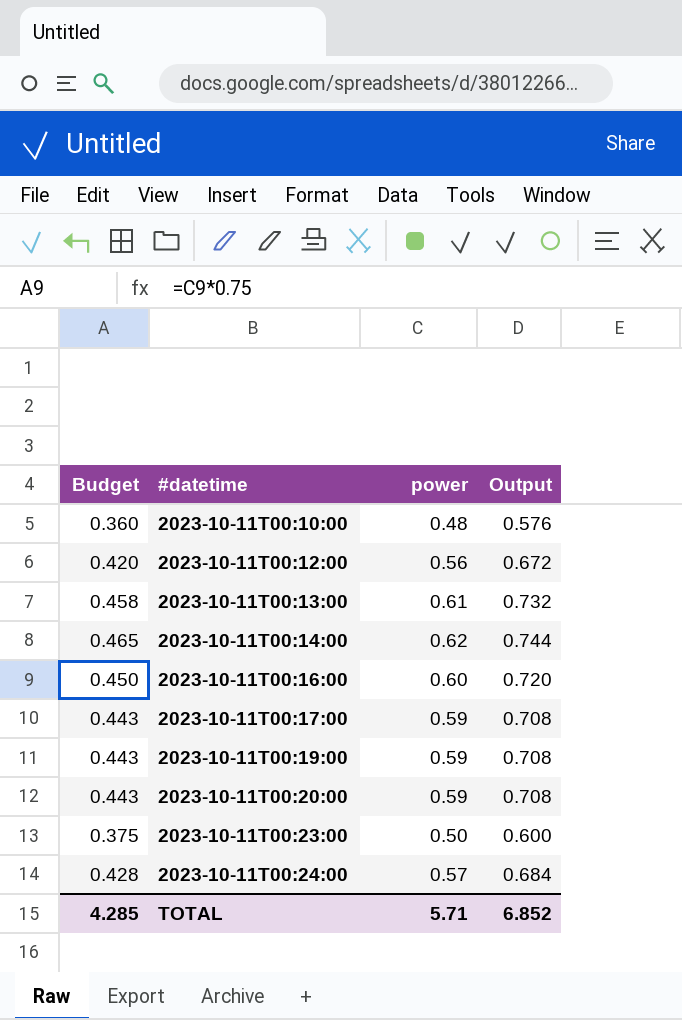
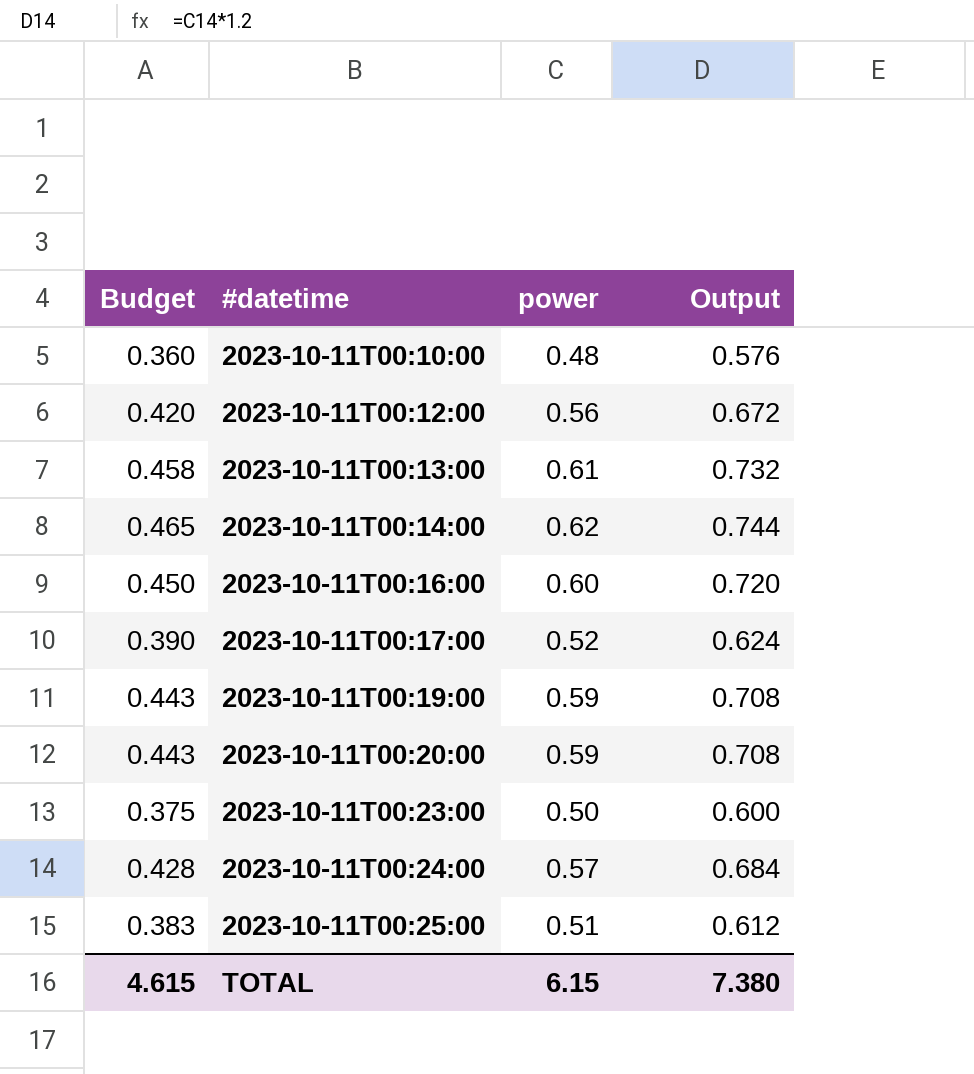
2023-10-11T00:17:00 | Budget: 0.443 -> 0.390
2023-10-11T00:17:00 | power: 0.59 -> 0.52
2023-10-11T00:17:00 | Output: 0.708 -> 0.624
row 2023-10-11T00:25:00: none -> 0.383 | 0.51 | 0.612
TOTAL | Budget: 4.285 -> 4.615
TOTAL | power: 5.71 -> 6.15
TOTAL | Output: 6.852 -> 7.380

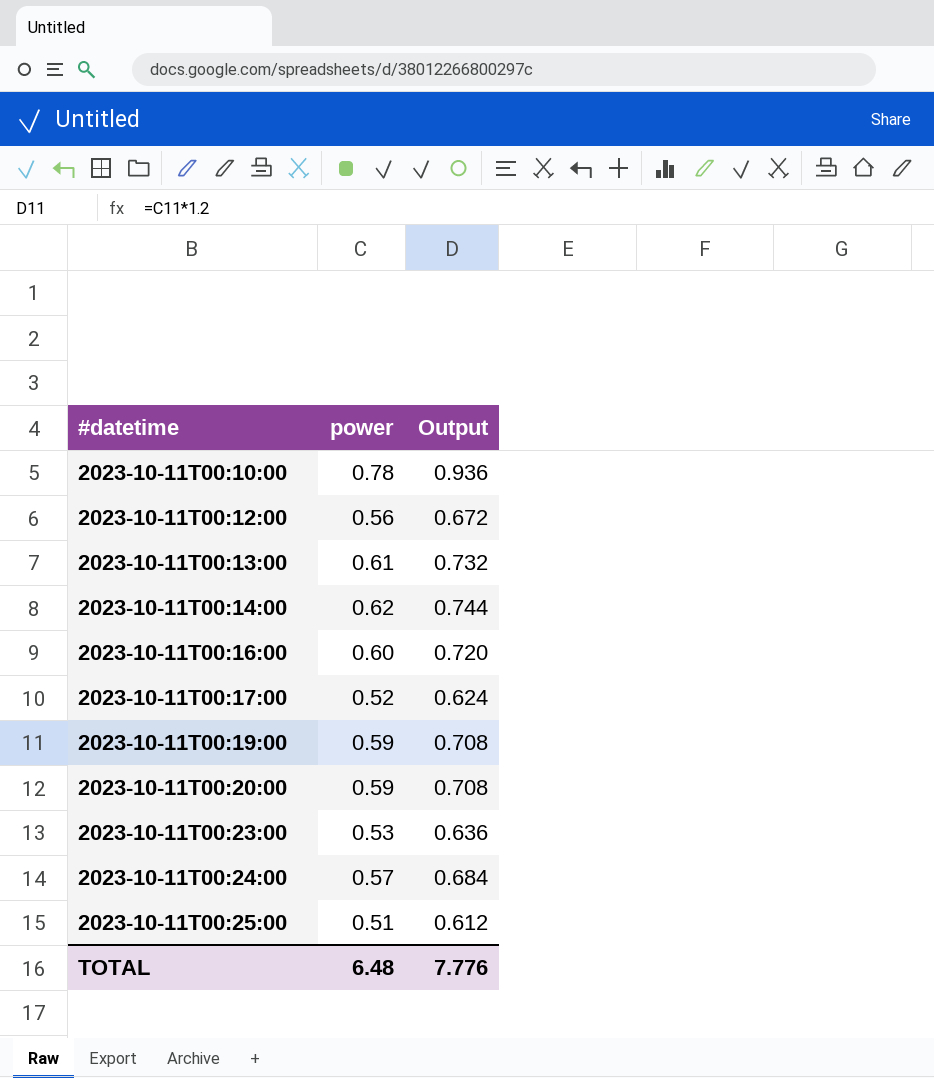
column Budget | formula: [power] * 0.75 -> none
2023-10-11T00:10:00 | power: 0.48 -> 0.78
2023-10-11T00:10:00 | Output: 0.576 -> 0.936
2023-10-11T00:23:00 | power: 0.50 -> 0.53
2023-10-11T00:23:00 | Output: 0.600 -> 0.636
TOTAL | power: 6.15 -> 6.48
TOTAL | Output: 7.380 -> 7.776

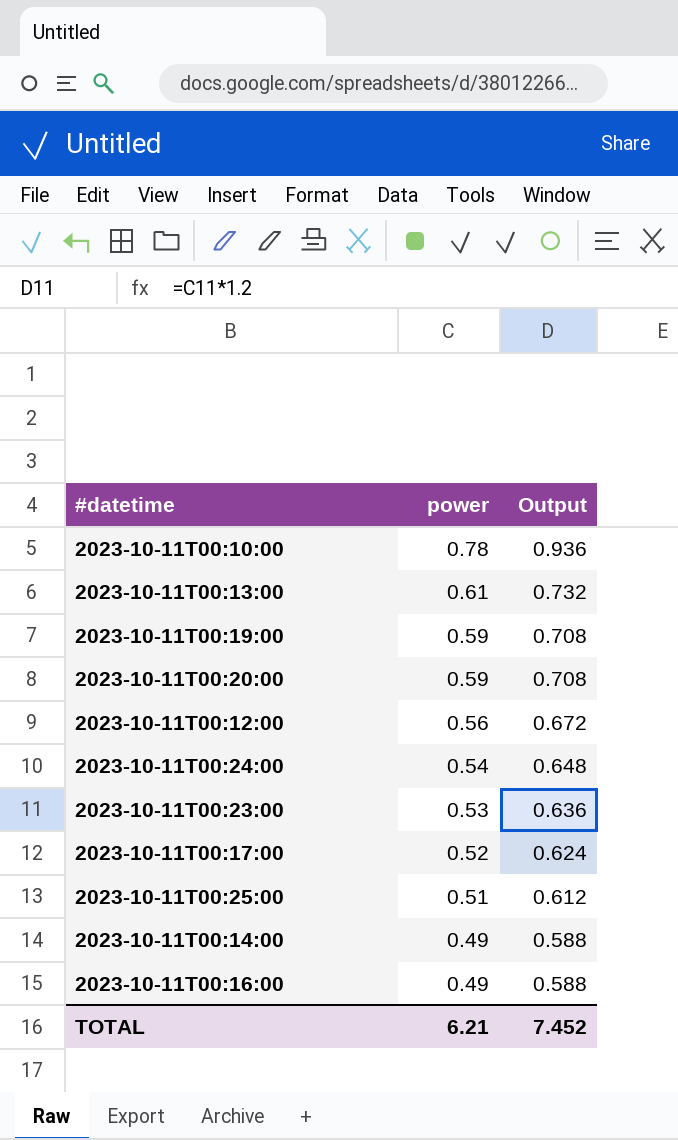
row order: #datetime ascending -> power descending
2023-10-11T00:24:00 | power: 0.57 -> 0.54
2023-10-11T00:24:00 | Output: 0.684 -> 0.648
2023-10-11T00:14:00 | power: 0.62 -> 0.49
2023-10-11T00:14:00 | Output: 0.744 -> 0.588
2023-10-11T00:16:00 | power: 0.60 -> 0.49
2023-10-11T00:16:00 | Output: 0.720 -> 0.588
TOTAL | power: 6.48 -> 6.21
TOTAL | Output: 7.776 -> 7.452

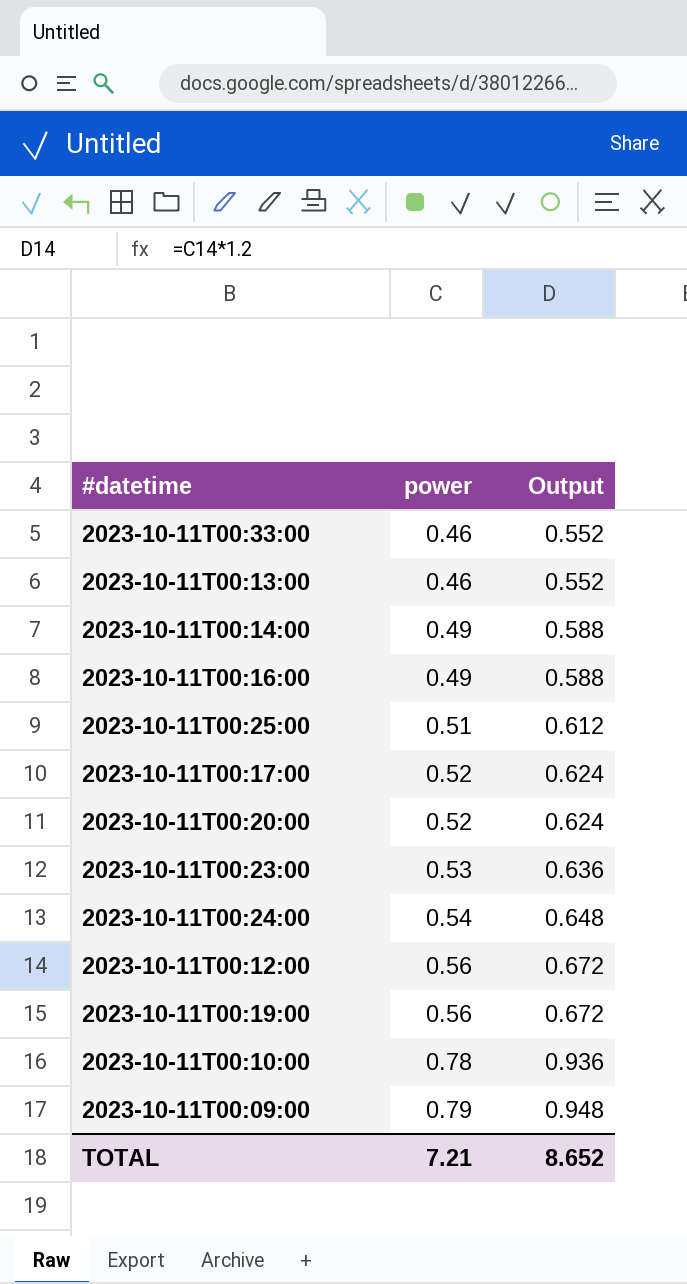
row order: power descending -> power ascending
row 2023-10-11T00:33:00: none -> 0.46 | 0.552
2023-10-11T00:13:00 | power: 0.61 -> 0.46
2023-10-11T00:13:00 | Output: 0.732 -> 0.552
2023-10-11T00:20:00 | power: 0.59 -> 0.52
2023-10-11T00:20:00 | Output: 0.708 -> 0.624
2023-10-11T00:19:00 | power: 0.59 -> 0.56
2023-10-11T00:19:00 | Output: 0.708 -> 0.672
row 2023-10-11T00:09:00: none -> 0.79 | 0.948
TOTAL | power: 6.21 -> 7.21
TOTAL | Output: 7.452 -> 8.652

